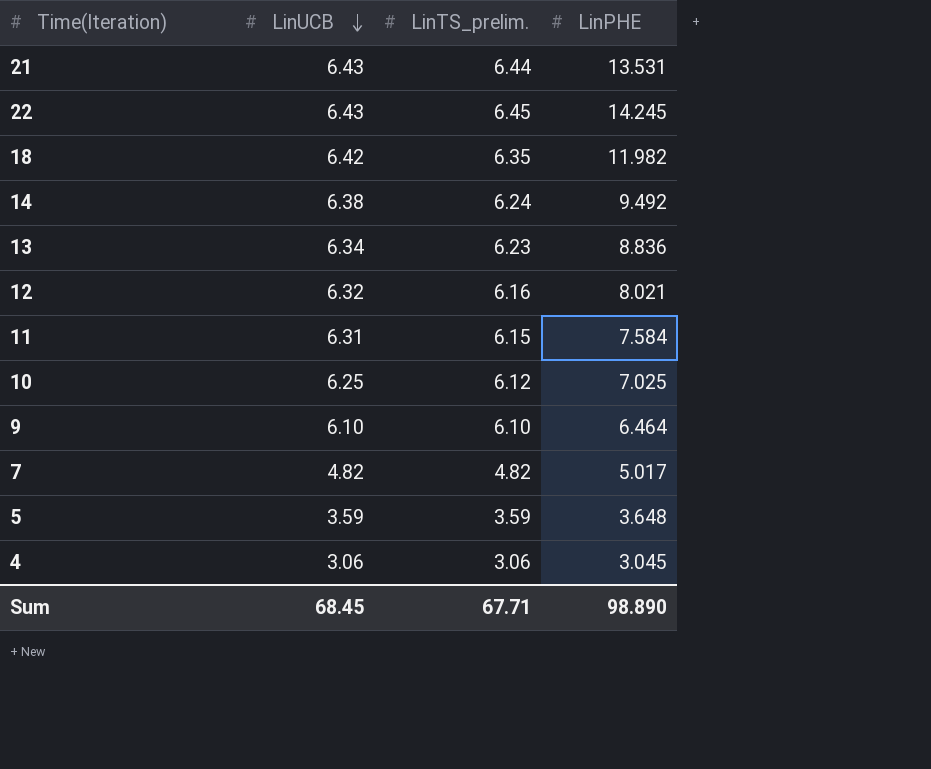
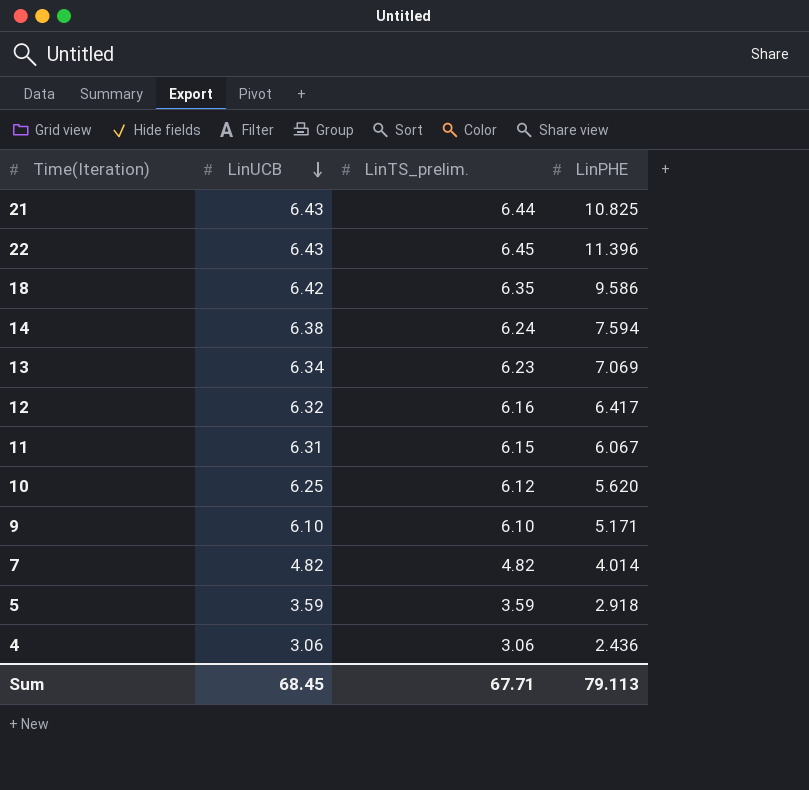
21 | LinPHE: 13.531 -> 10.825
22 | LinPHE: 14.245 -> 11.396
18 | LinPHE: 11.982 -> 9.586
14 | LinPHE: 9.492 -> 7.594
13 | LinPHE: 8.836 -> 7.069
12 | LinPHE: 8.021 -> 6.417
11 | LinPHE: 7.584 -> 6.067
10 | LinPHE: 7.025 -> 5.620
9 | LinPHE: 6.464 -> 5.171
7 | LinPHE: 5.017 -> 4.014
5 | LinPHE: 3.648 -> 2.918
4 | LinPHE: 3.045 -> 2.436
Sum | LinPHE: 98.890 -> 79.113

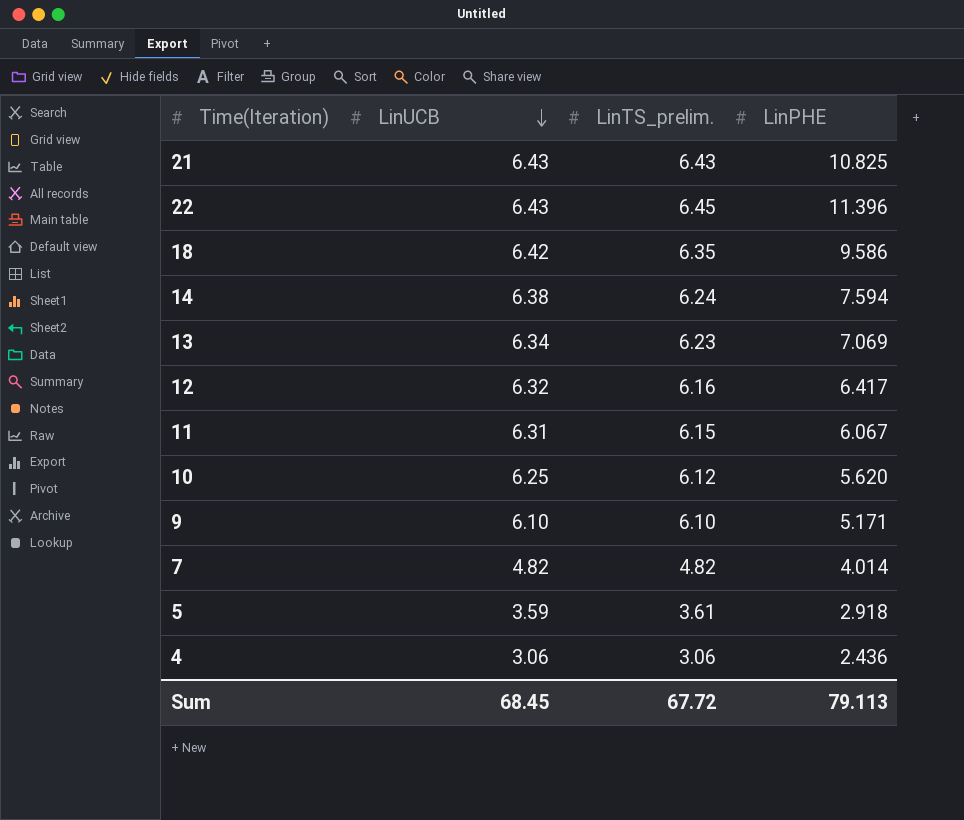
21 | LinTS_prelim.: 6.44 -> 6.43
5 | LinTS_prelim.: 3.59 -> 3.61
Sum | LinTS_prelim.: 67.71 -> 67.72

